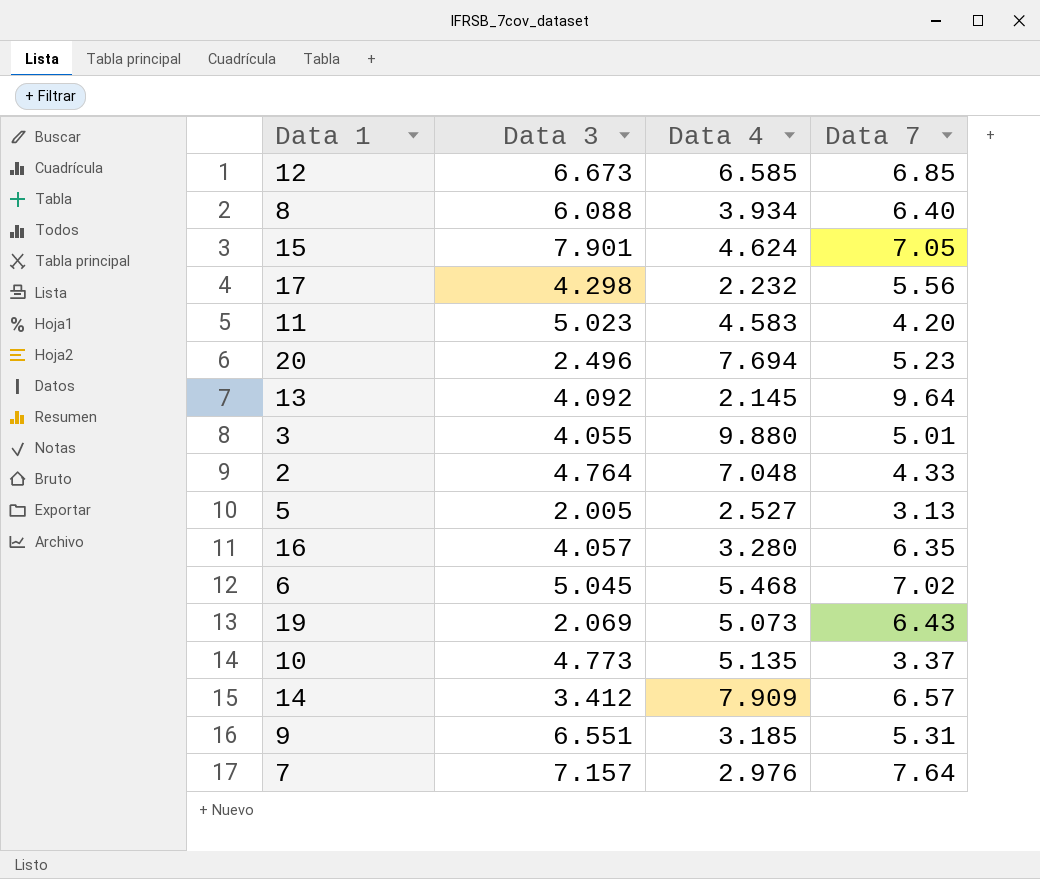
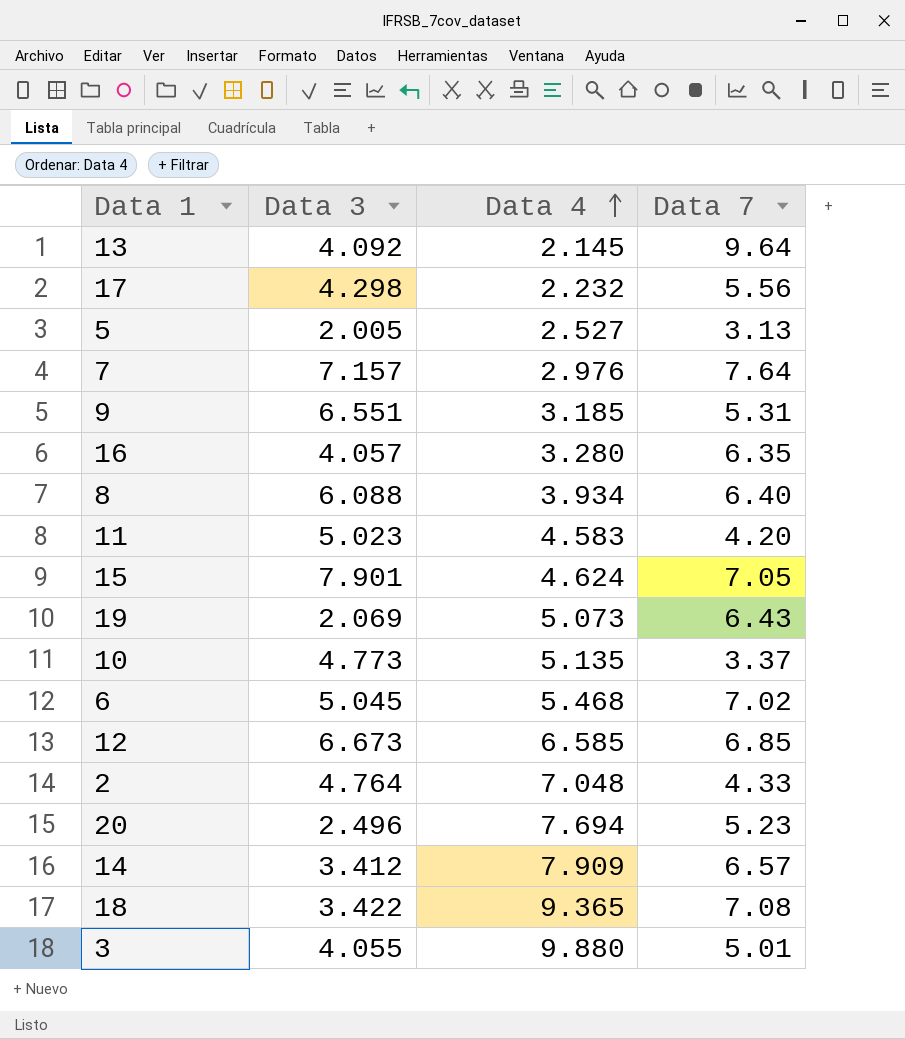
row order: none -> Data 4 ascending
row 18: none -> 3.422 | 9.365 | 7.08

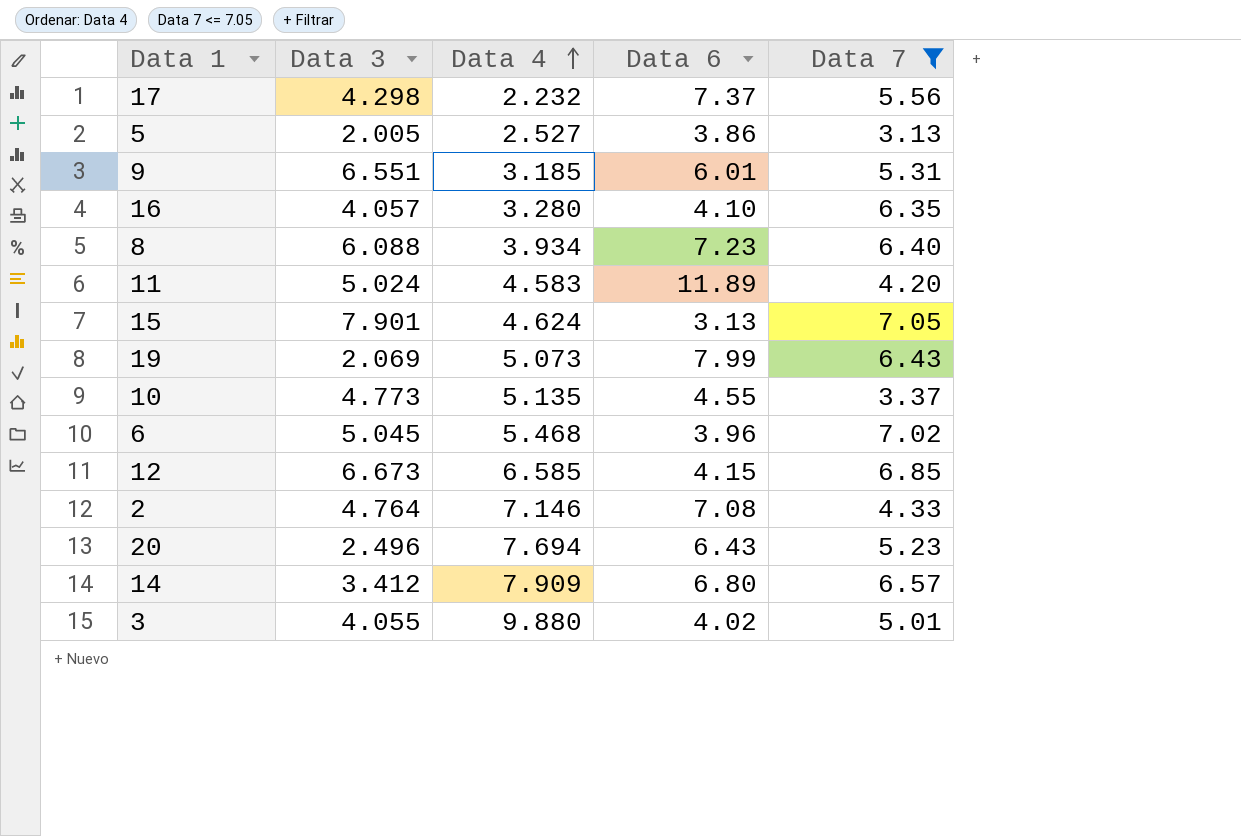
filter: none -> Data 7 <= 7.05
column Data 6 | position: none -> 4
11 | Data 3: 5.023 -> 5.024
2 | Data 4: 7.048 -> 7.146

